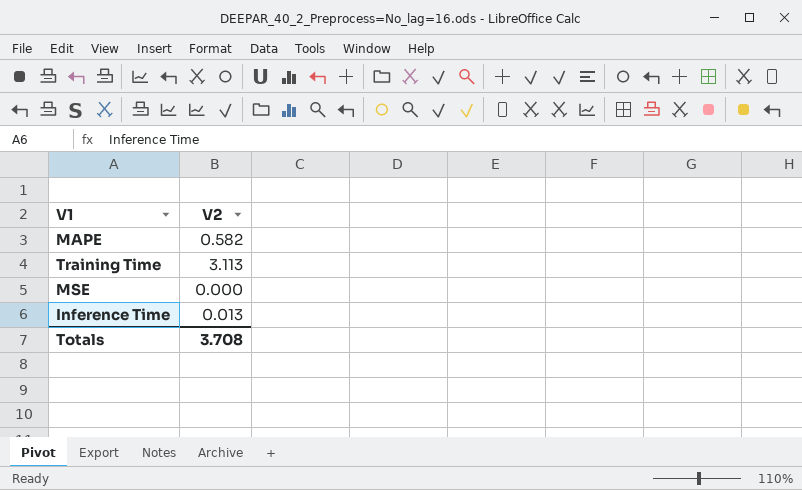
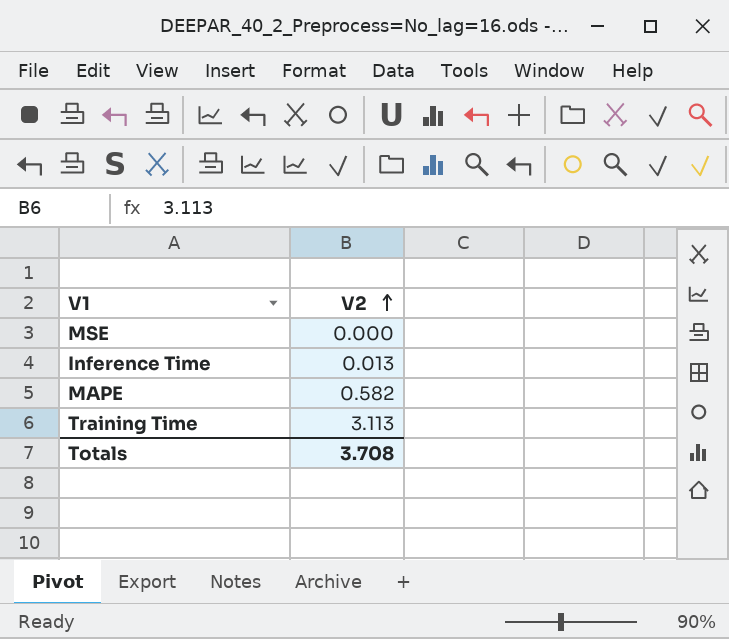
row order: none -> V2 ascending

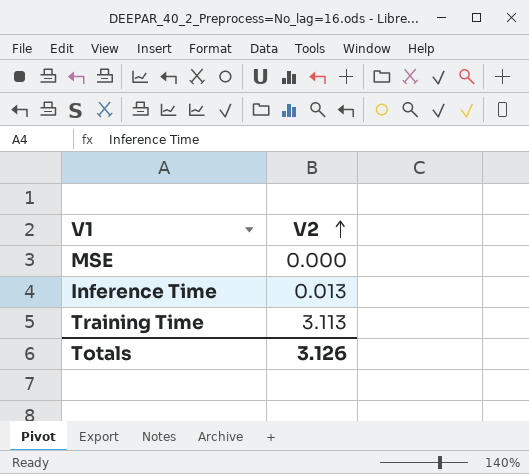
row MAPE: 0.582 -> none
Totals | V2: 3.708 -> 3.126

